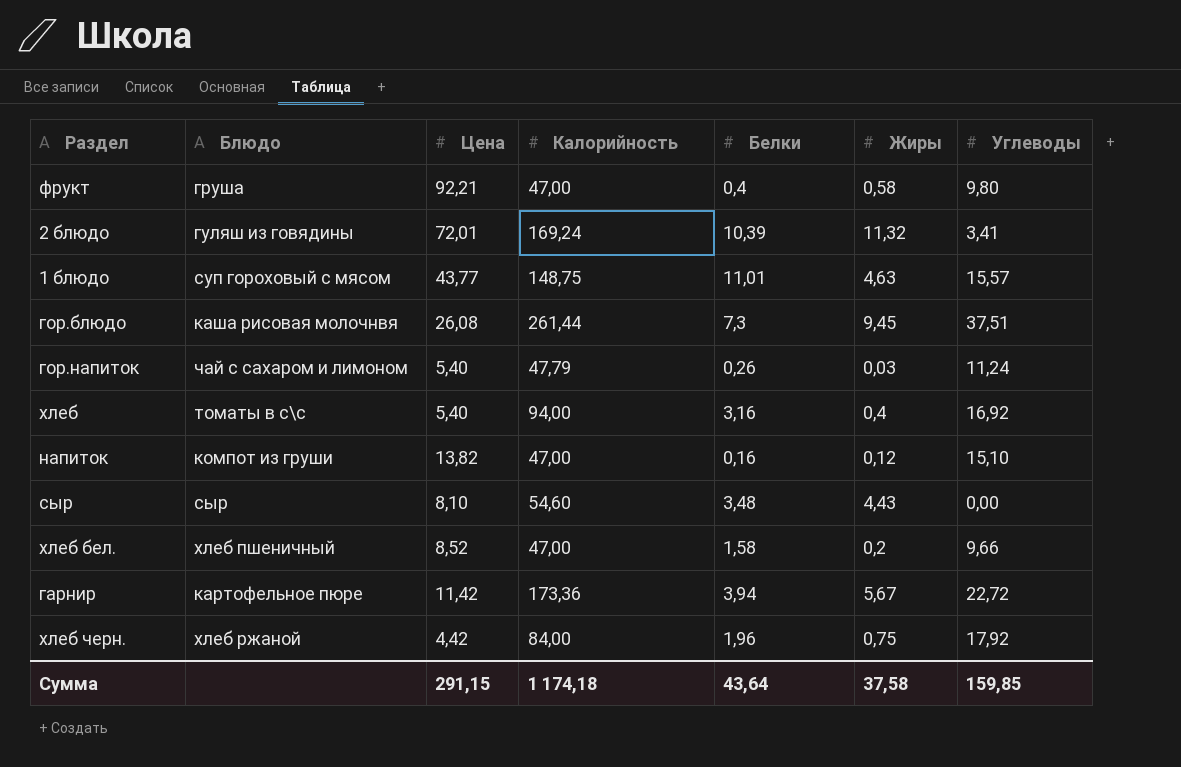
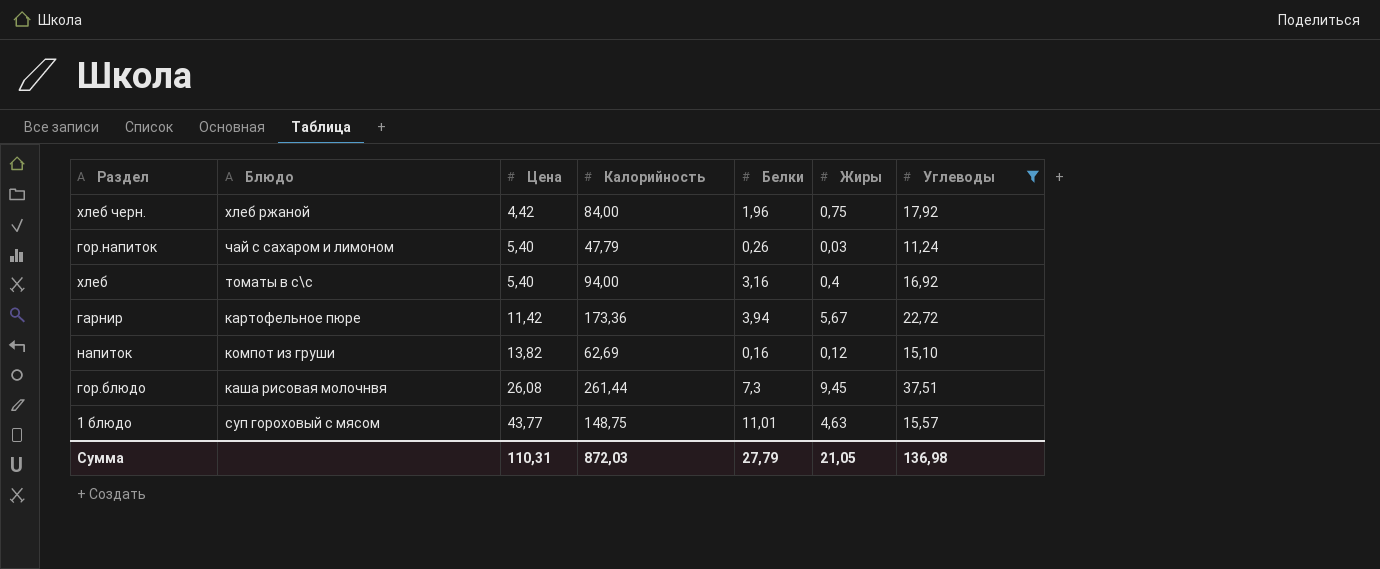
filter: none -> Углеводы >= 11,24
row order: none -> Цена ascending
напиток | Калорийность: 47,00 -> 62,69
Сумма | Цена: 291,15 -> 110,31
Сумма | Калорийность: 1 174,18 -> 872,03
Сумма | Белки: 43,64 -> 27,79
Сумма | Жиры: 37,58 -> 21,05
Сумма | Углеводы: 159,85 -> 136,98

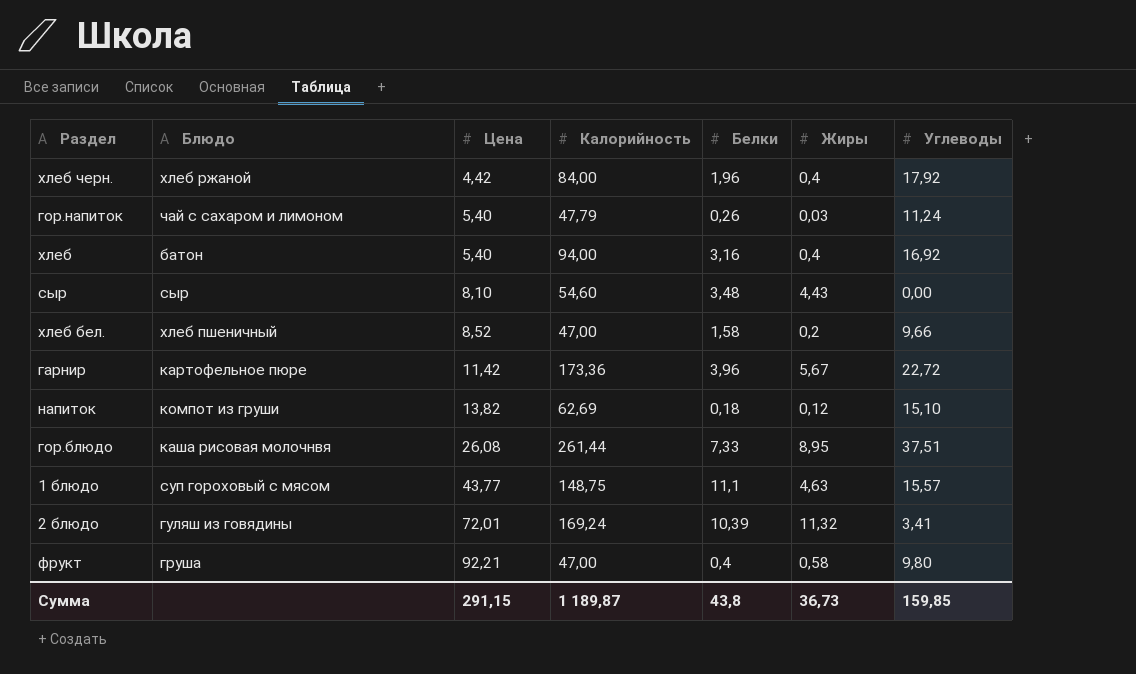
filter: Углеводы >= 11,24 -> none
хлеб черн. | Жиры: 0,75 -> 0,4
хлеб | Блюдо: томаты в с\с -> батон
гарнир | Белки: 3,94 -> 3,96
напиток | Белки: 0,16 -> 0,18
гор.блюдо | Белки: 7,3 -> 7,33
гор.блюдо | Жиры: 9,45 -> 8,95
1 блюдо | Белки: 11,01 -> 11,1
Сумма | Цена: 110,31 -> 291,15
Сумма | Калорийность: 872,03 -> 1 189,87
Сумма | Белки: 27,79 -> 43,8
Сумма | Жиры: 21,05 -> 36,73
Сумма | Углеводы: 136,98 -> 159,85

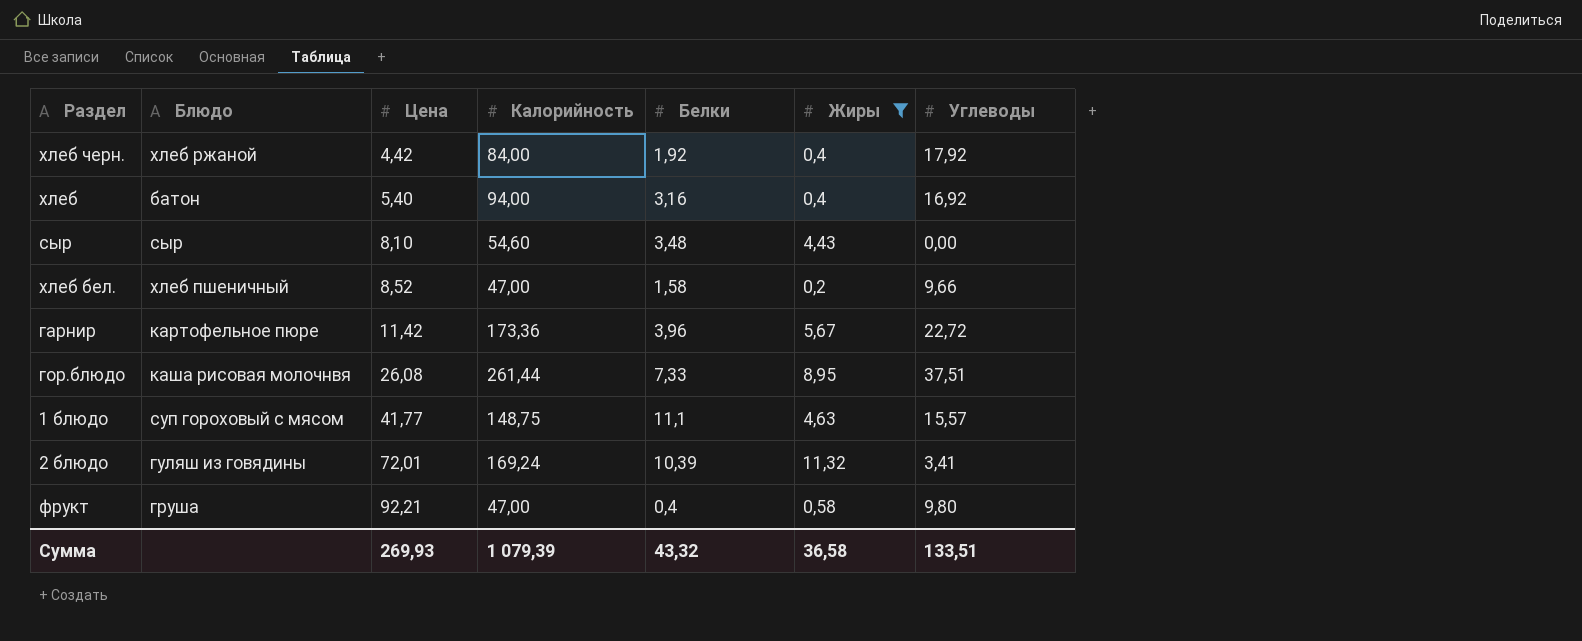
filter: none -> Жиры >= 0,2
хлеб черн. | Белки: 1,96 -> 1,92
1 блюдо | Цена: 43,77 -> 41,77
Сумма | Цена: 291,15 -> 269,93
Сумма | Калорийность: 1 189,87 -> 1 079,39
Сумма | Белки: 43,8 -> 43,32
Сумма | Жиры: 36,73 -> 36,58
Сумма | Углеводы: 159,85 -> 133,51

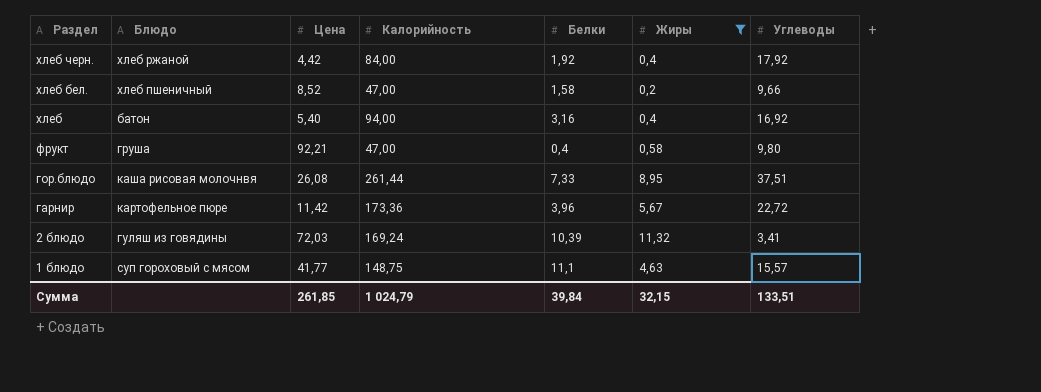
row order: Цена ascending -> Раздел descending
row сыр: сыр | 8,10 | 54,60 | 3,48 | 4,43 | 0,00 -> none
2 блюдо | Цена: 72,01 -> 72,03
Сумма | Цена: 269,93 -> 261,85
Сумма | Калорийность: 1 079,39 -> 1 024,79
Сумма | Белки: 43,32 -> 39,84
Сумма | Жиры: 36,58 -> 32,15

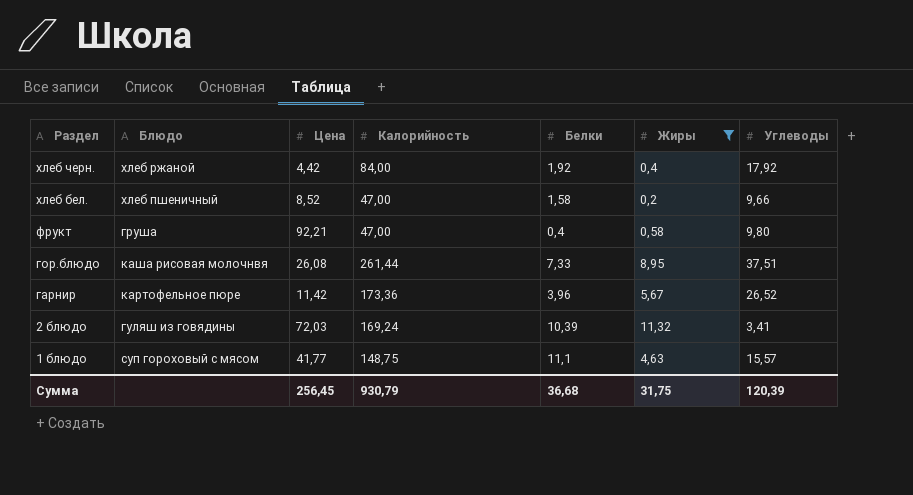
row хлеб: батон | 5,40 | 94,00 | 3,16 | 0,4 | 16,92 -> none
гарнир | Углеводы: 22,72 -> 26,52
Сумма | Цена: 261,85 -> 256,45
Сумма | Калорийность: 1 024,79 -> 930,79
Сумма | Белки: 39,84 -> 36,68
Сумма | Жиры: 32,15 -> 31,75
Сумма | Углеводы: 133,51 -> 120,39

